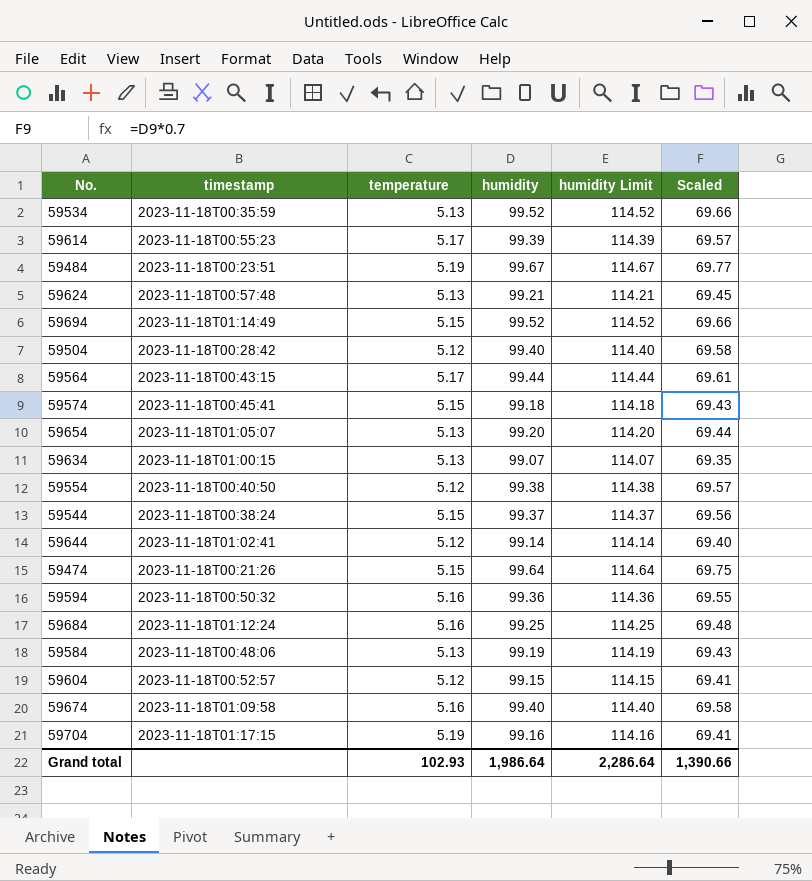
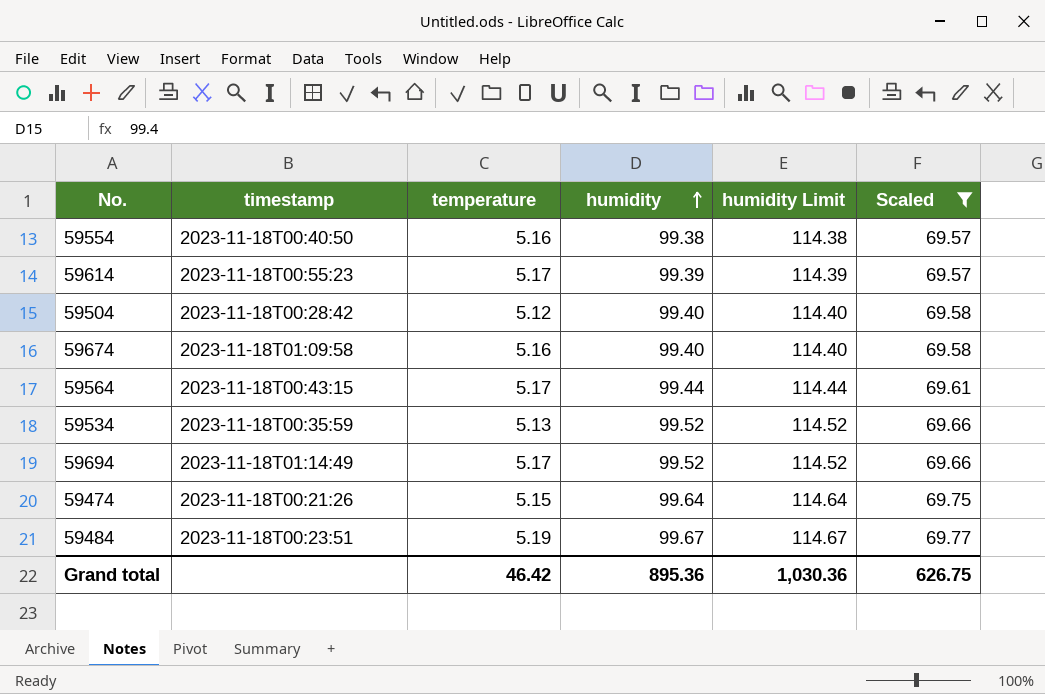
filter: none -> Scaled >= 69.57
row order: none -> humidity ascending
59554 | temperature: 5.12 -> 5.16
59694 | temperature: 5.15 -> 5.17
Grand total | temperature: 102.93 -> 46.42
Grand total | humidity: 1,986.64 -> 895.36
Grand total | humidity Limit: 2,286.64 -> 1,030.36
Grand total | Scaled: 1,390.66 -> 626.75

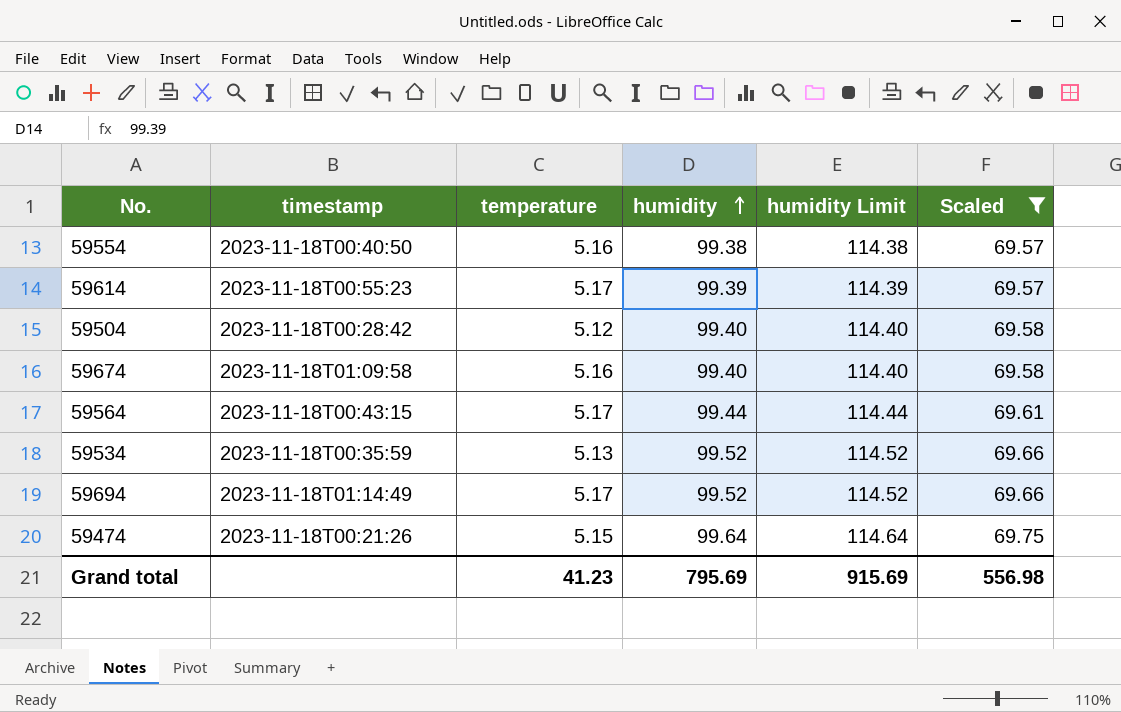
row 59484: 2023-11-18T00:23:51 | 5.19 | 99.67 | 114.67 | 69.77 -> none
Grand total | temperature: 46.42 -> 41.23
Grand total | humidity: 895.36 -> 795.69
Grand total | humidity Limit: 1,030.36 -> 915.69
Grand total | Scaled: 626.75 -> 556.98

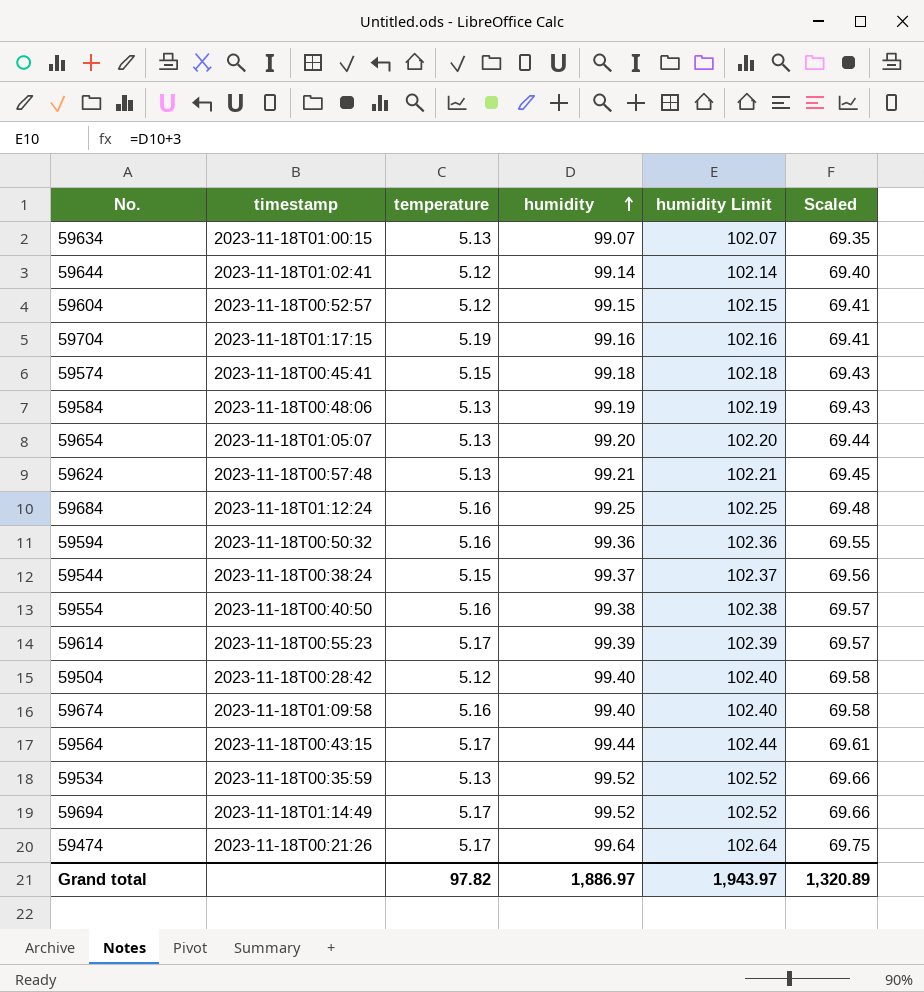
filter: Scaled >= 69.57 -> none
column humidity Limit | formula: [humidity] + 15 -> [humidity] + 3
59474 | temperature: 5.15 -> 5.17
Grand total | temperature: 41.23 -> 97.82
Grand total | humidity: 795.69 -> 1,886.97
Grand total | humidity Limit: 915.69 -> 1,943.97
Grand total | Scaled: 556.98 -> 1,320.89

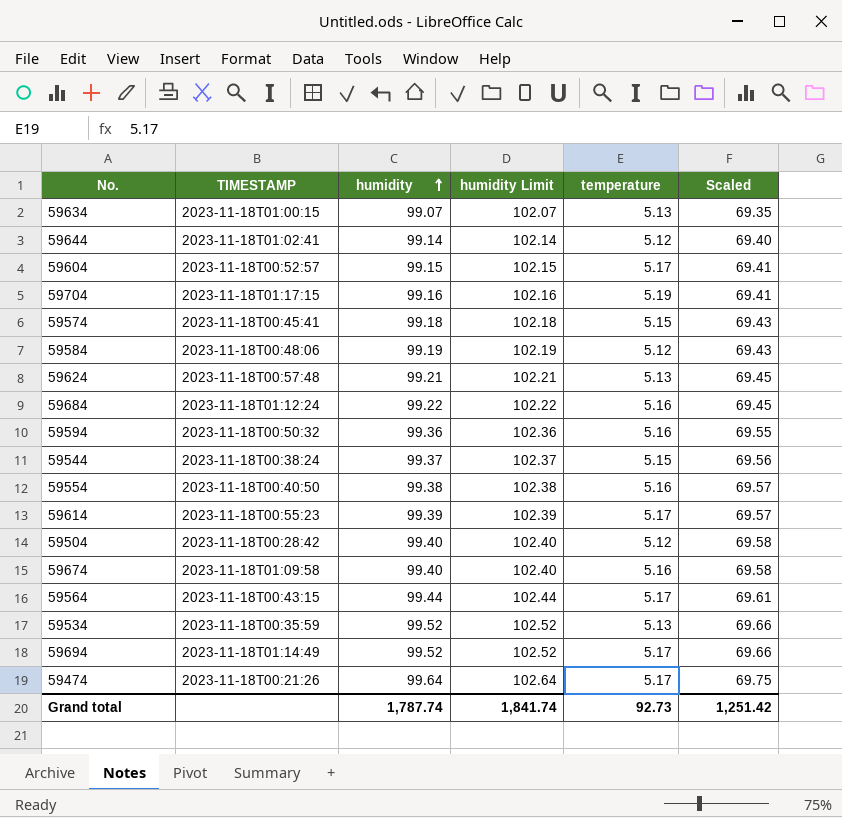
column name: timestamp -> TIMESTAMP
column temperature | position: 3 -> 5
row 59654: 2023-11-18T01:05:07 | 5.13 | 99.20 | 102.20 | 69.44 -> none
59604 | temperature: 5.12 -> 5.17
59584 | temperature: 5.13 -> 5.12
59684 | humidity: 99.25 -> 99.22
59684 | humidity Limit: 102.25 -> 102.22
59684 | Scaled: 69.48 -> 69.45
Grand total | humidity: 1,886.97 -> 1,787.74
Grand total | humidity Limit: 1,943.97 -> 1,841.74
Grand total | temperature: 97.82 -> 92.73
Grand total | Scaled: 1,320.89 -> 1,251.42

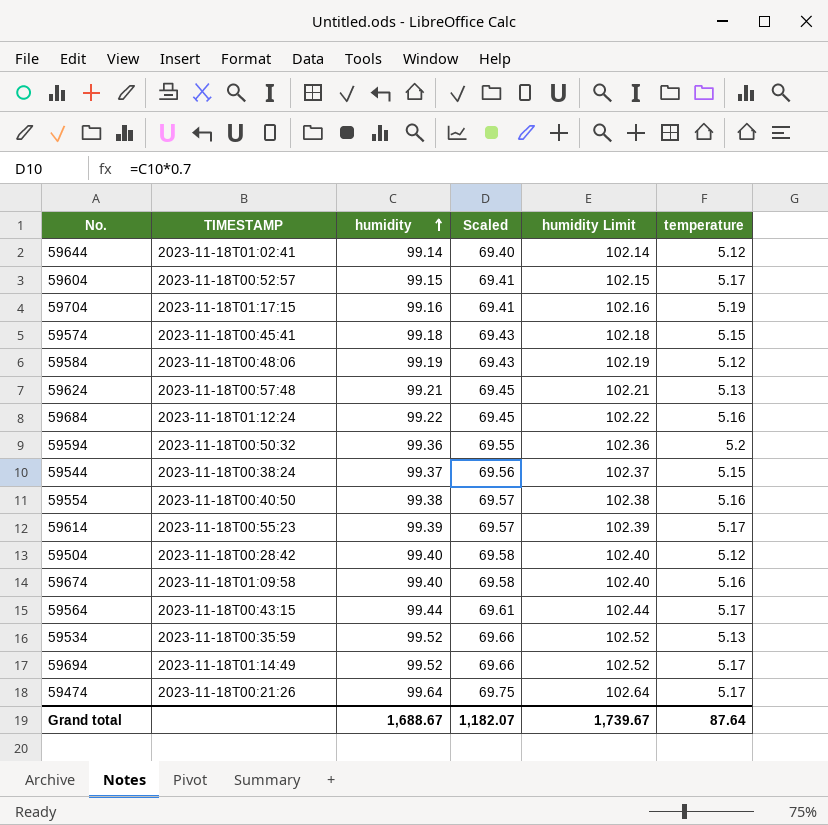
column Scaled | position: 6 -> 4
row 59634: 2023-11-18T01:00:15 | 99.07 | 102.07 | 5.13 | 69.35 -> none
59594 | temperature: 5.16 -> 5.2
Grand total | humidity: 1,787.74 -> 1,688.67
Grand total | Scaled: 1,251.42 -> 1,182.07
Grand total | humidity Limit: 1,841.74 -> 1,739.67
Grand total | temperature: 92.73 -> 87.64

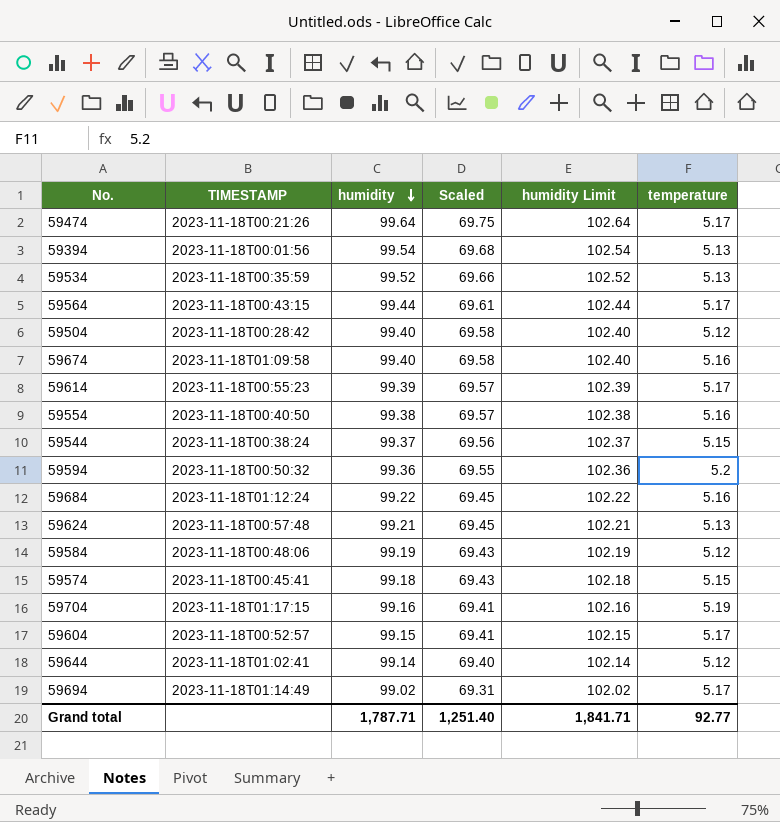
row order: humidity ascending -> humidity descending
row 59394: none -> 2023-11-18T00:01:56 | 99.54 | 69.68 | 102.54 | 5.13
59694 | humidity: 99.52 -> 99.02
59694 | Scaled: 69.66 -> 69.31
59694 | humidity Limit: 102.52 -> 102.02
Grand total | humidity: 1,688.67 -> 1,787.71
Grand total | Scaled: 1,182.07 -> 1,251.40
Grand total | humidity Limit: 1,739.67 -> 1,841.71
Grand total | temperature: 87.64 -> 92.77

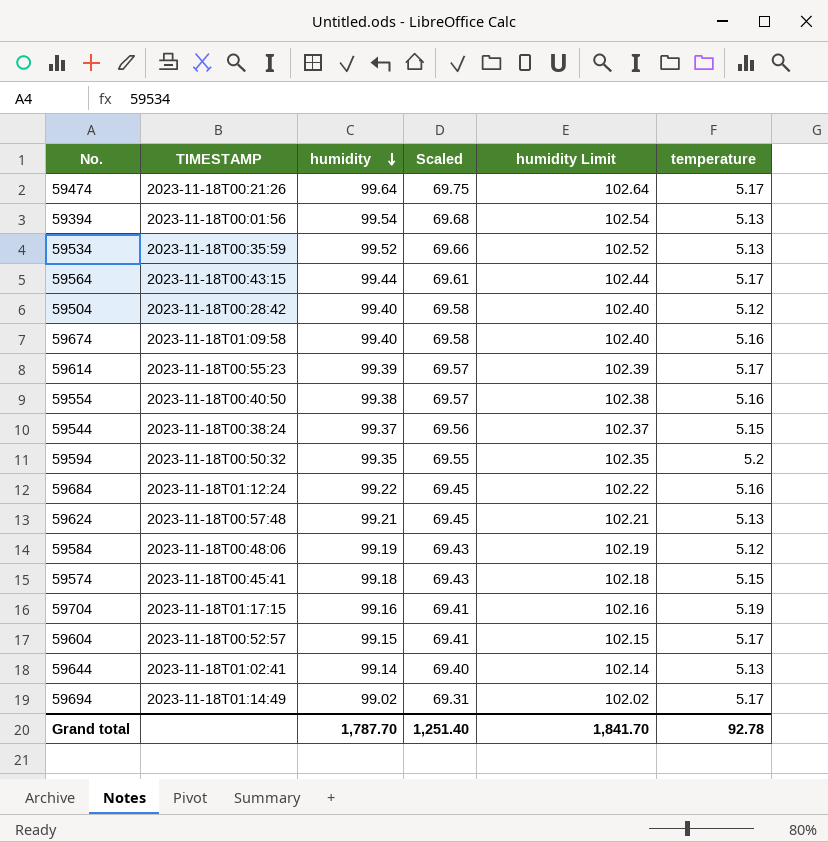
59594 | humidity: 99.36 -> 99.35
59594 | humidity Limit: 102.36 -> 102.35
59644 | temperature: 5.12 -> 5.13
Grand total | humidity: 1,787.71 -> 1,787.70
Grand total | humidity Limit: 1,841.71 -> 1,841.70
Grand total | temperature: 92.77 -> 92.78

